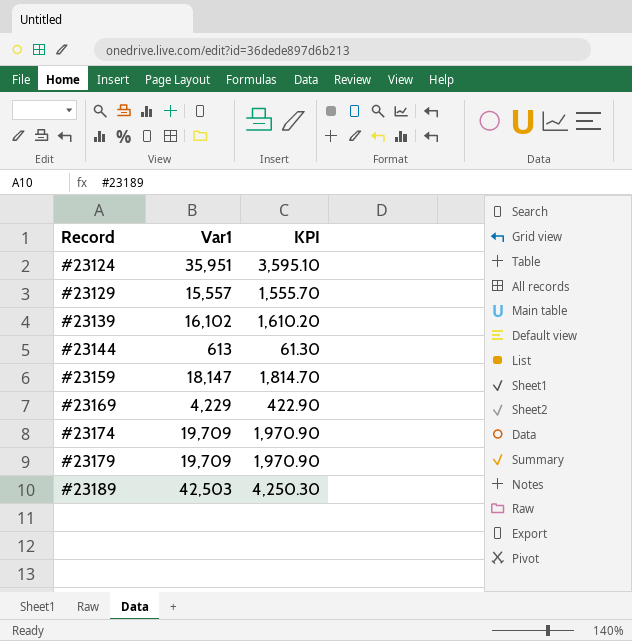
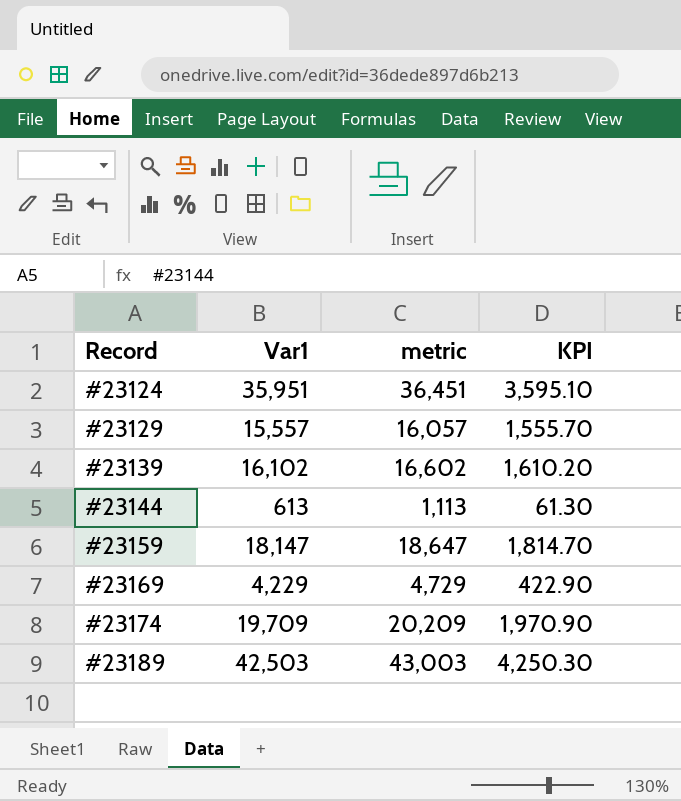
column metric | formula: none -> [Var1] + 500
row #23179: 19,709 | 1,970.90 -> none

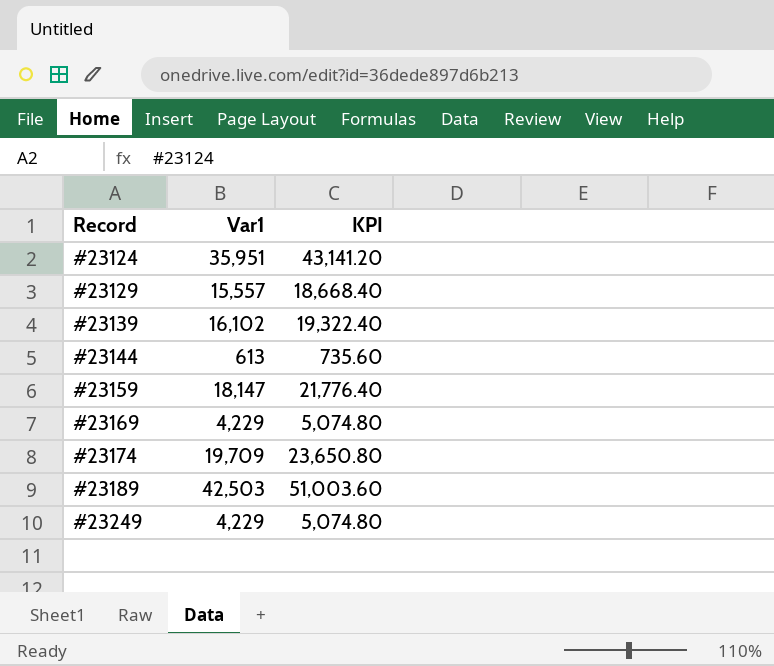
column metric | formula: [Var1] + 500 -> none
column KPI | formula: [Var1] * 0.1 -> [Var1] * 1.2
row #23249: none -> 4,229 | 5,074.80

